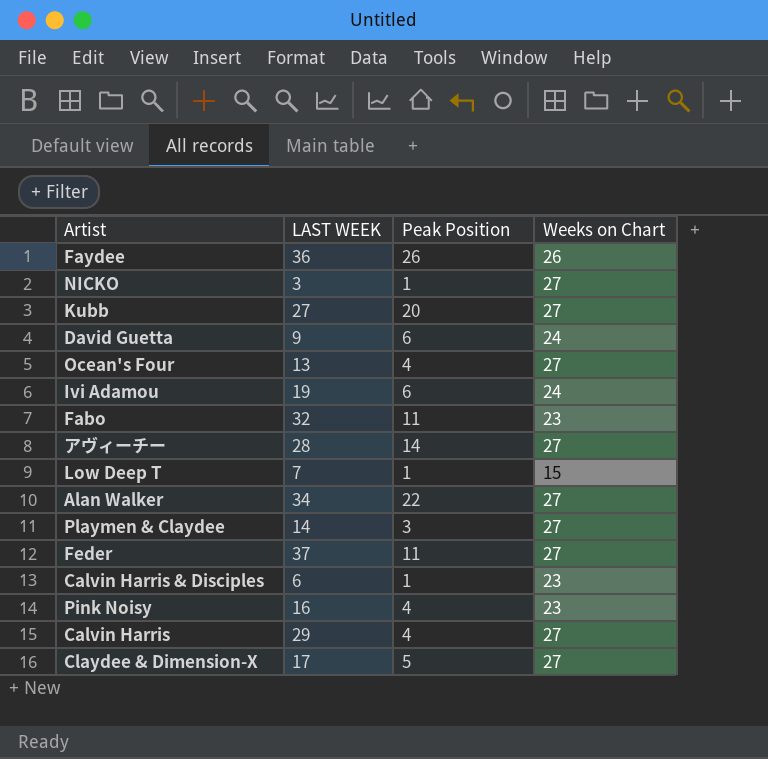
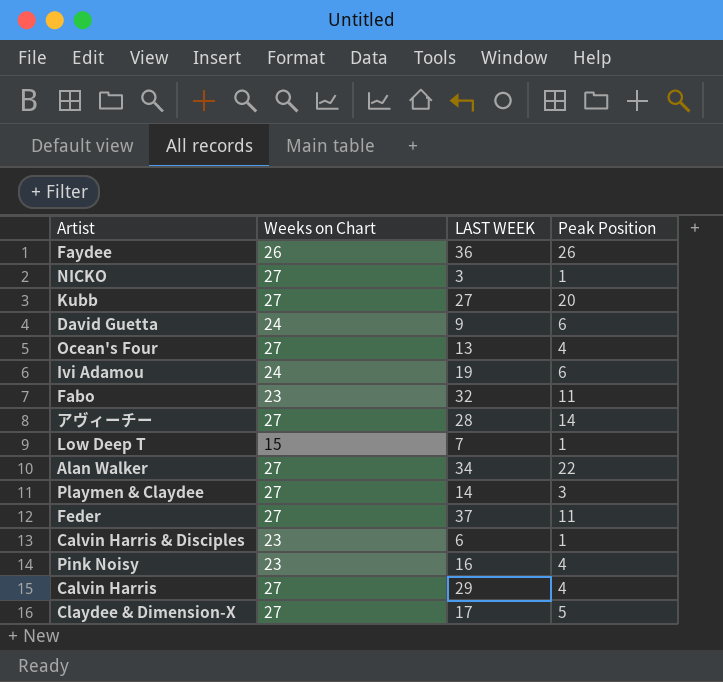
column Weeks on Chart | position: 4 -> 2

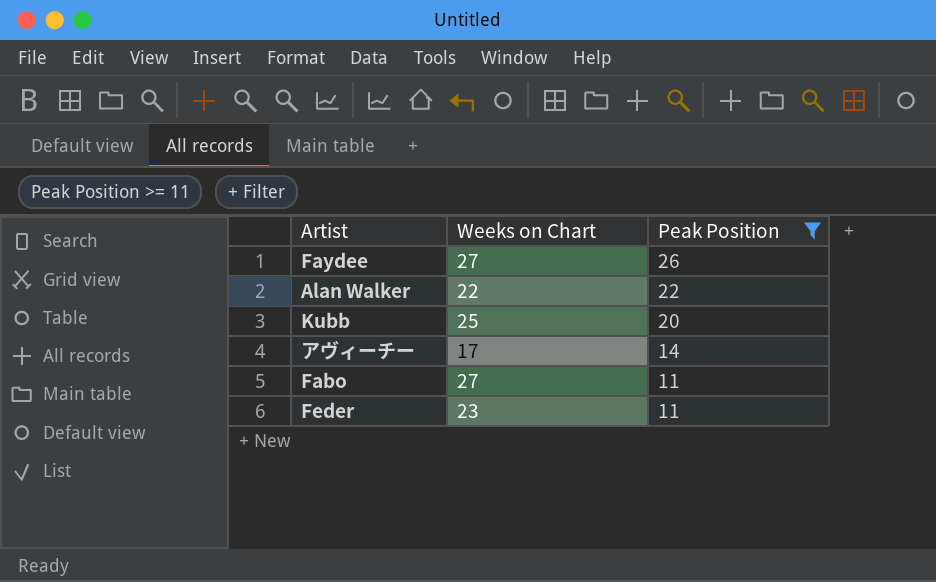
filter: none -> Peak Position >= 11
row order: none -> Peak Position descending
column LAST WEEK | position: 3 -> none
Faydee | Weeks on Chart: 26 -> 27
Alan Walker | Weeks on Chart: 27 -> 22
Kubb | Weeks on Chart: 27 -> 25
アヴィーチー | Weeks on Chart: 27 -> 17
Fabo | Weeks on Chart: 23 -> 27
Feder | Weeks on Chart: 27 -> 23

